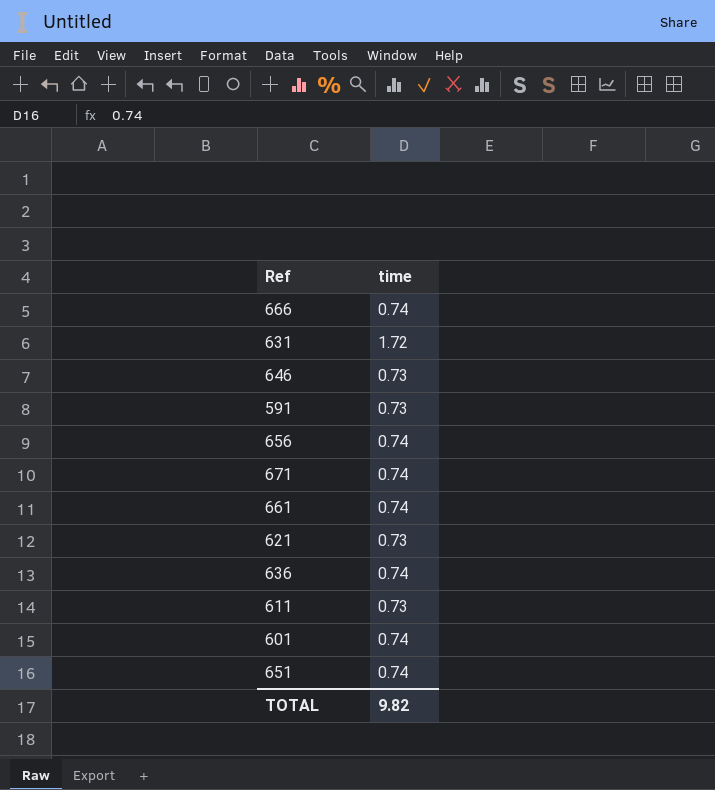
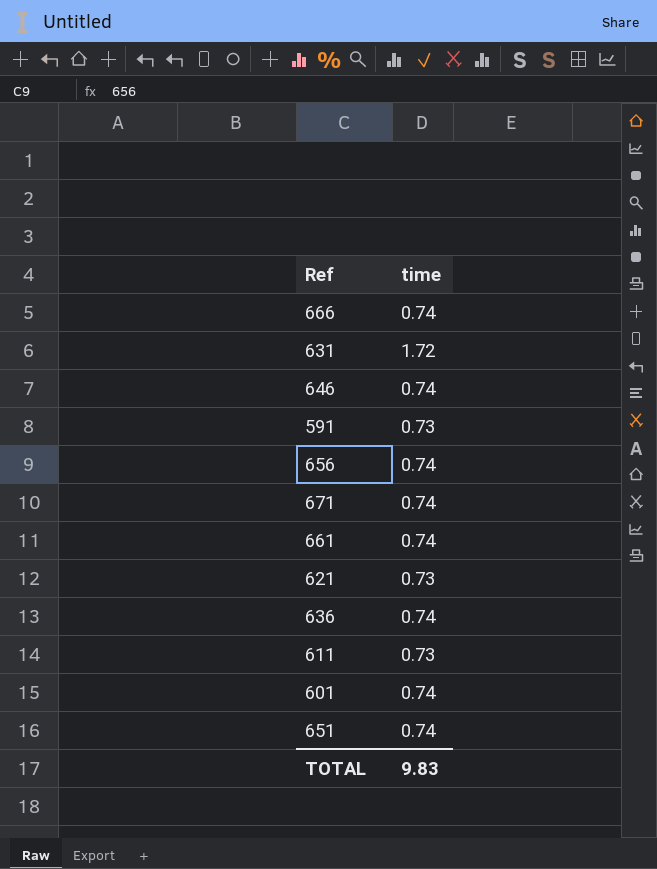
646 | time: 0.73 -> 0.74
TOTAL | time: 9.82 -> 9.83

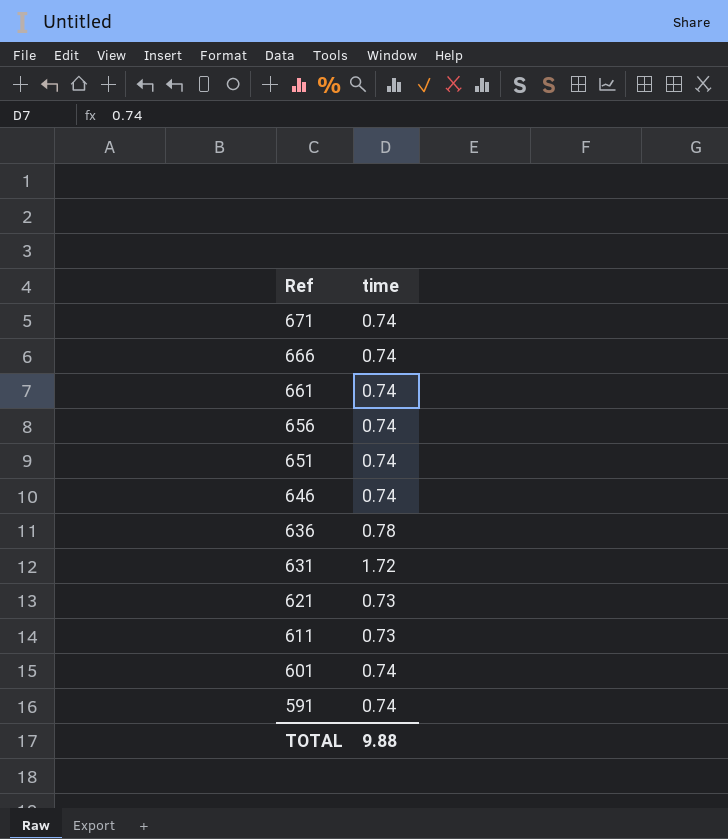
row order: none -> Ref descending
636 | time: 0.74 -> 0.78
591 | time: 0.73 -> 0.74
TOTAL | time: 9.83 -> 9.88

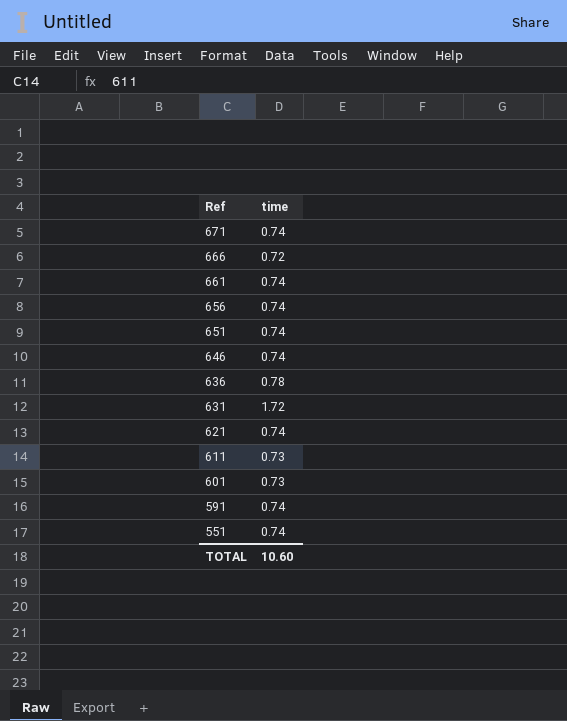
666 | time: 0.74 -> 0.72
621 | time: 0.73 -> 0.74
601 | time: 0.74 -> 0.73
row 551: none -> 0.74
TOTAL | time: 9.88 -> 10.60

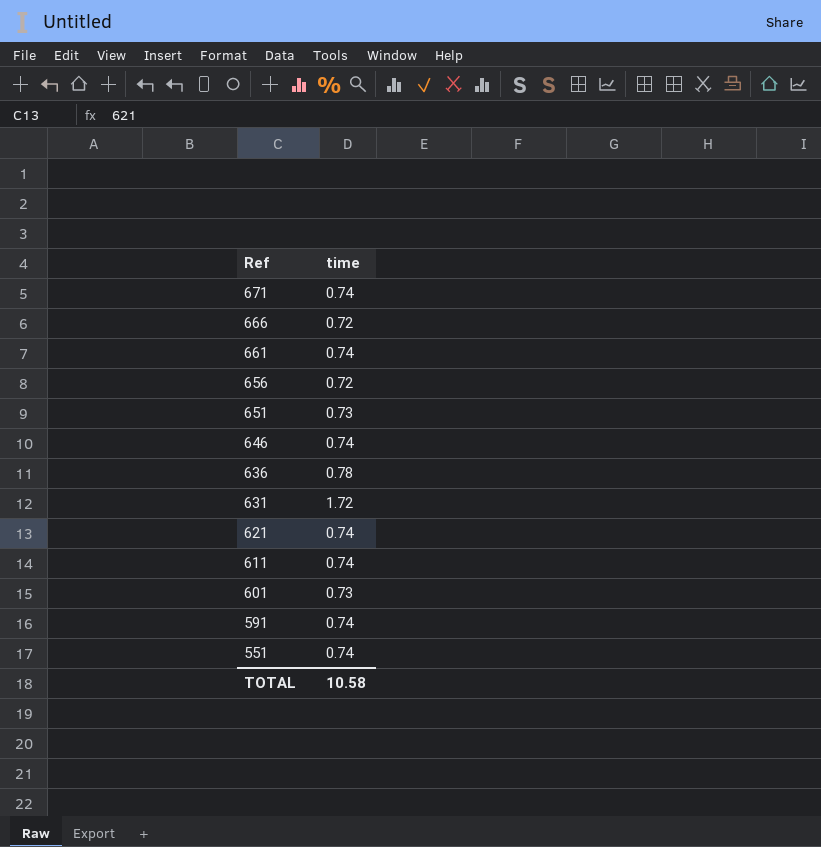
656 | time: 0.74 -> 0.72
651 | time: 0.74 -> 0.73
611 | time: 0.73 -> 0.74
TOTAL | time: 10.60 -> 10.58

